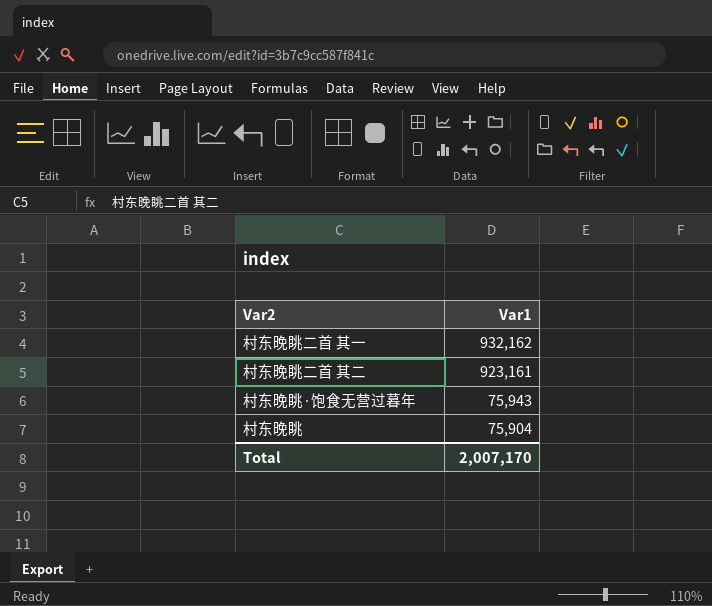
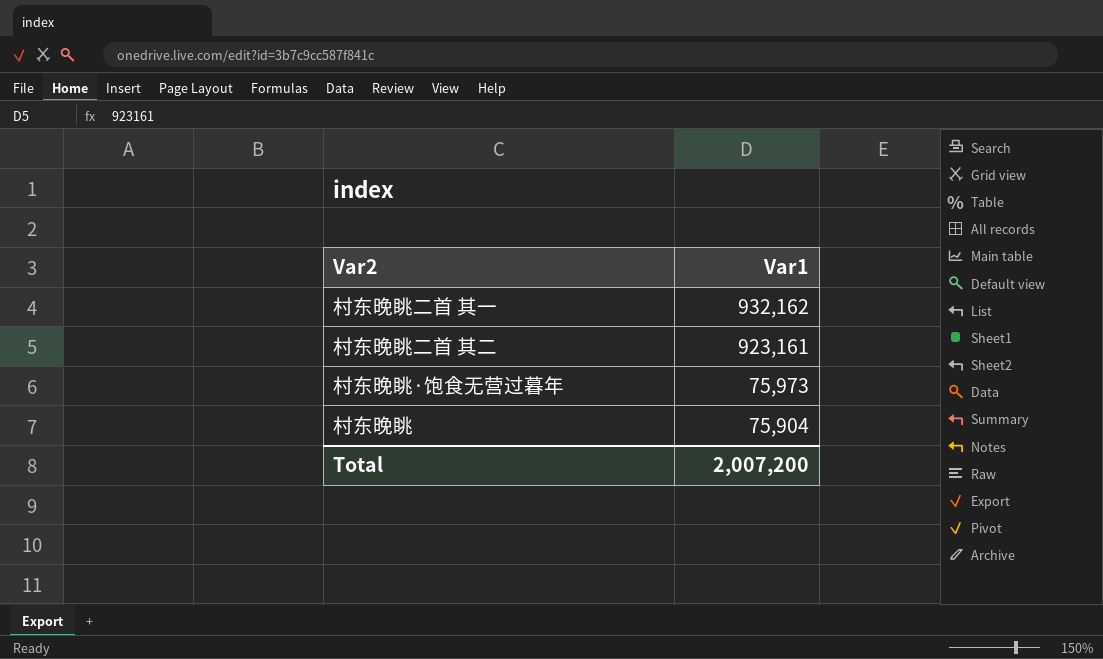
村东晚眺·饱食无营过暮年 | Var1: 75,943 -> 75,973
Total | Var1: 2,007,170 -> 2,007,200

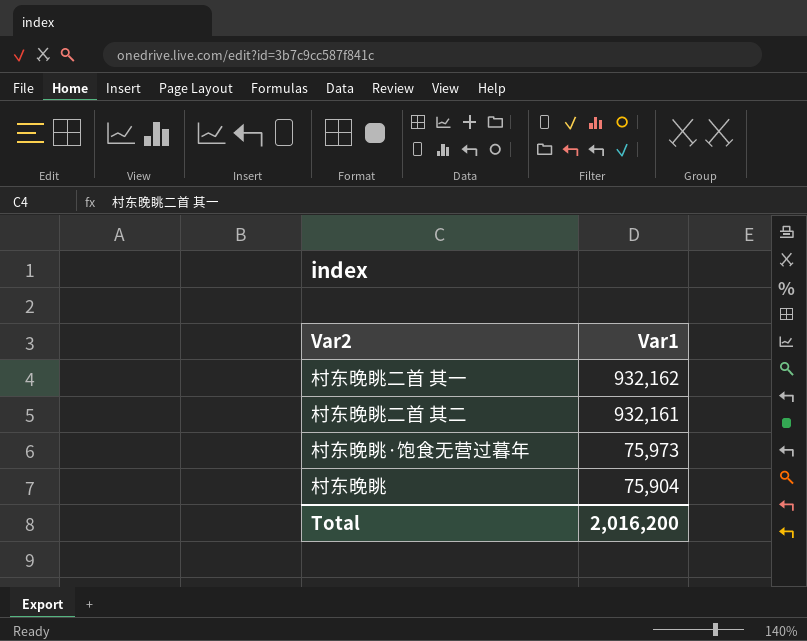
村东晚眺二首 其二 | Var1: 923,161 -> 932,161
Total | Var1: 2,007,200 -> 2,016,200

